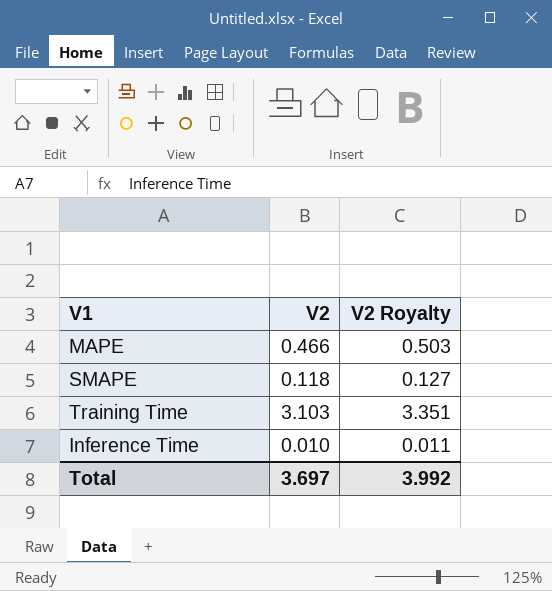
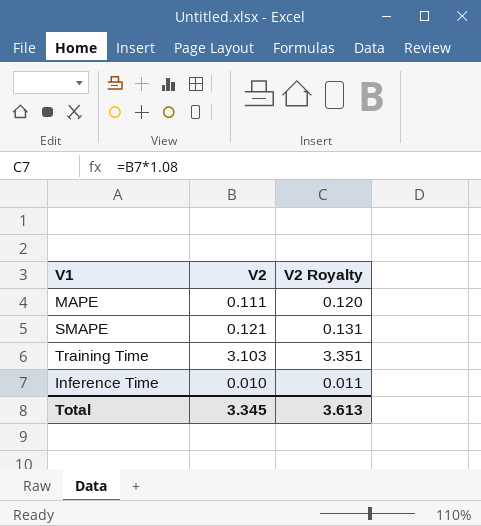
MAPE | V2: 0.466 -> 0.111
MAPE | V2 Royalty: 0.503 -> 0.120
SMAPE | V2: 0.118 -> 0.121
SMAPE | V2 Royalty: 0.127 -> 0.131
Total | V2: 3.697 -> 3.345
Total | V2 Royalty: 3.992 -> 3.613

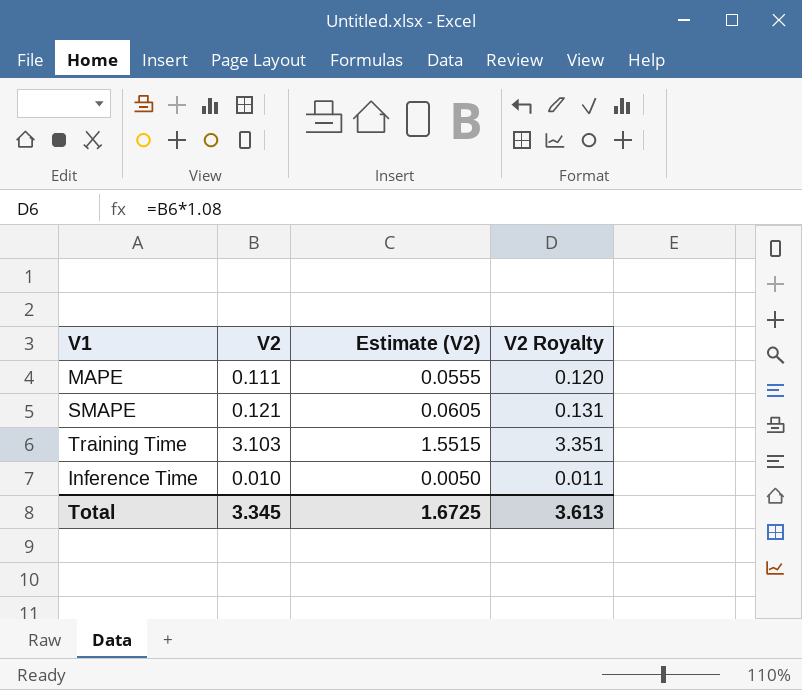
column Estimate (V2) | formula: none -> [V2] * 0.5

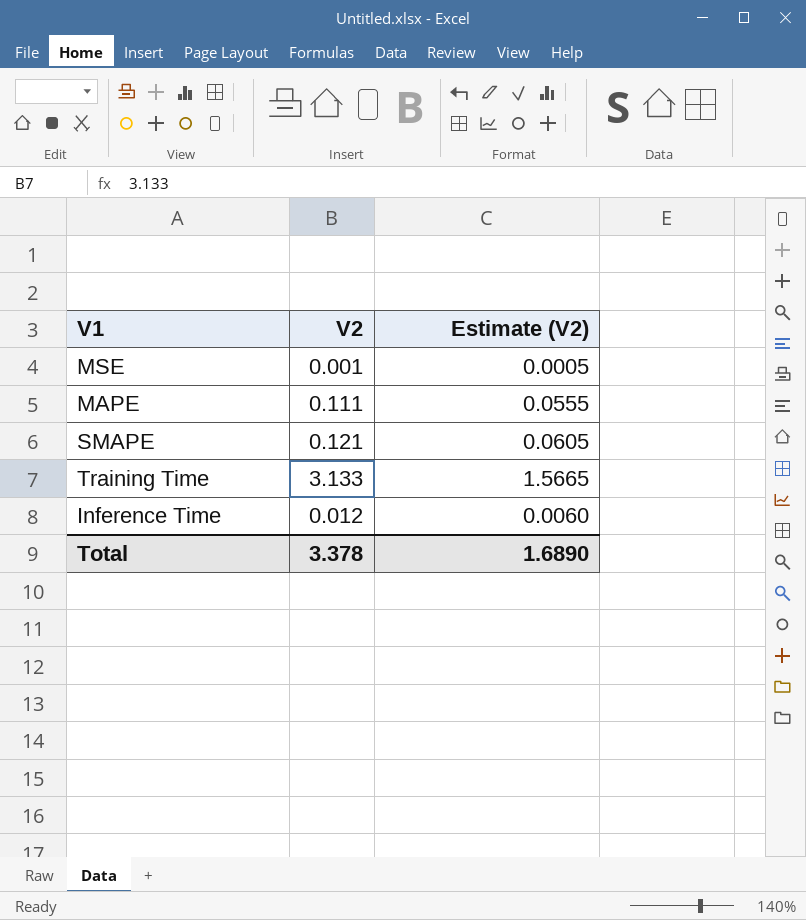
column V2 Royalty | formula: [V2] * 1.08 -> none
row MSE: none -> 0.001 | 0.0005
Training Time | V2: 3.103 -> 3.133
Training Time | Estimate (V2): 1.5515 -> 1.5665
Inference Time | V2: 0.010 -> 0.012
Inference Time | Estimate (V2): 0.0050 -> 0.0060
Total | V2: 3.345 -> 3.378
Total | Estimate (V2): 1.6725 -> 1.6890

